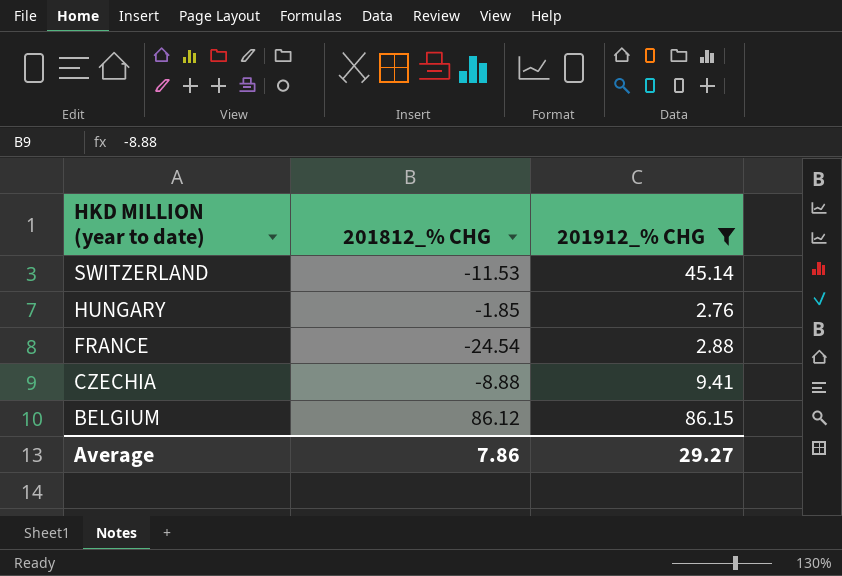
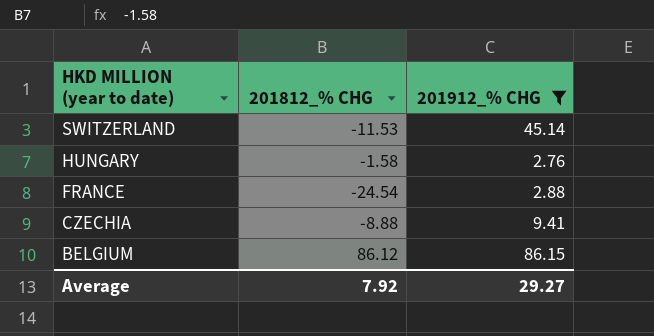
HUNGARY | 201812_% CHG: -1.85 -> -1.58
Average | 201812_% CHG: 7.86 -> 7.92

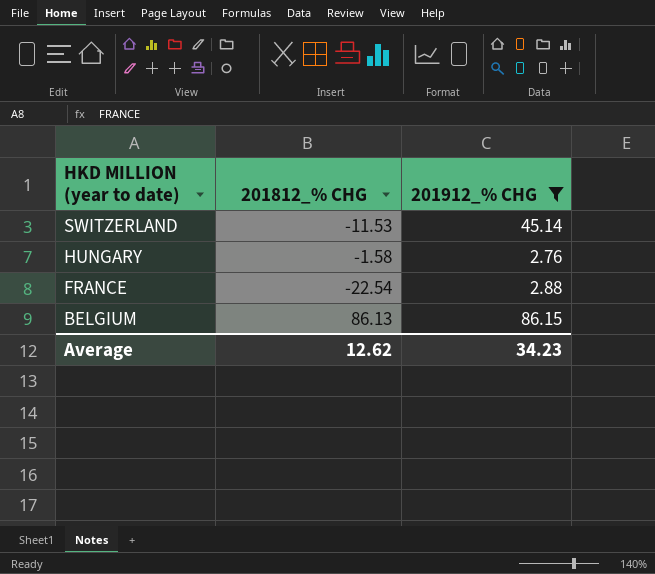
row CZECHIA: -8.88 | 9.41 -> none
FRANCE | 201812_% CHG: -24.54 -> -22.54
BELGIUM | 201812_% CHG: 86.12 -> 86.13
Average | 201812_% CHG: 7.92 -> 12.62
Average | 201912_% CHG: 29.27 -> 34.23

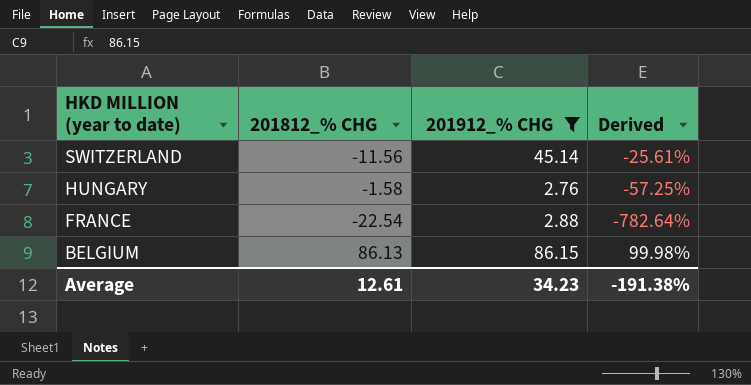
column Derived | formula: none -> [201812_% CHG] / [201912_% CHG]
SWITZERLAND | 201812_% CHG: -11.53 -> -11.56
Average | 201812_% CHG: 12.62 -> 12.61

